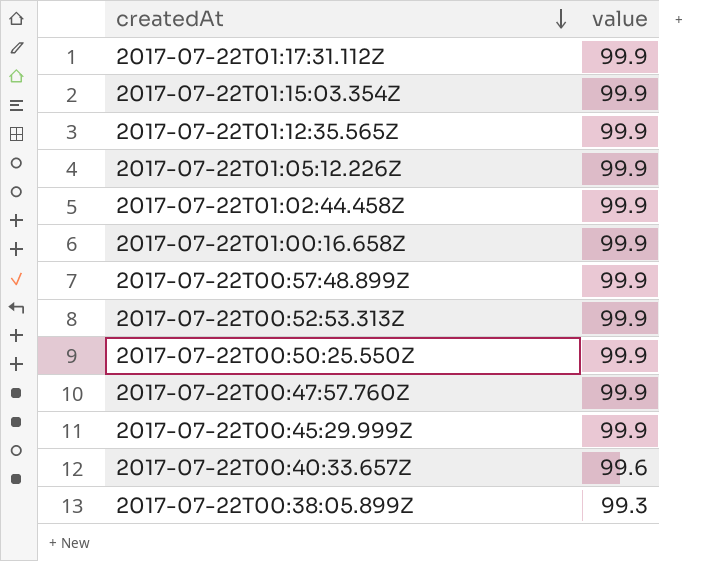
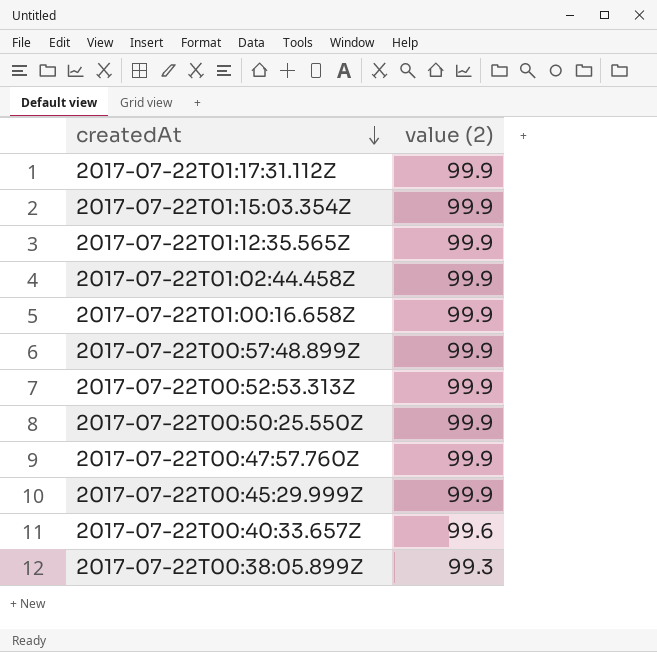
column name: value -> value (2)
row 2017-07-22T01:05:12.226Z: 99.9 -> none

